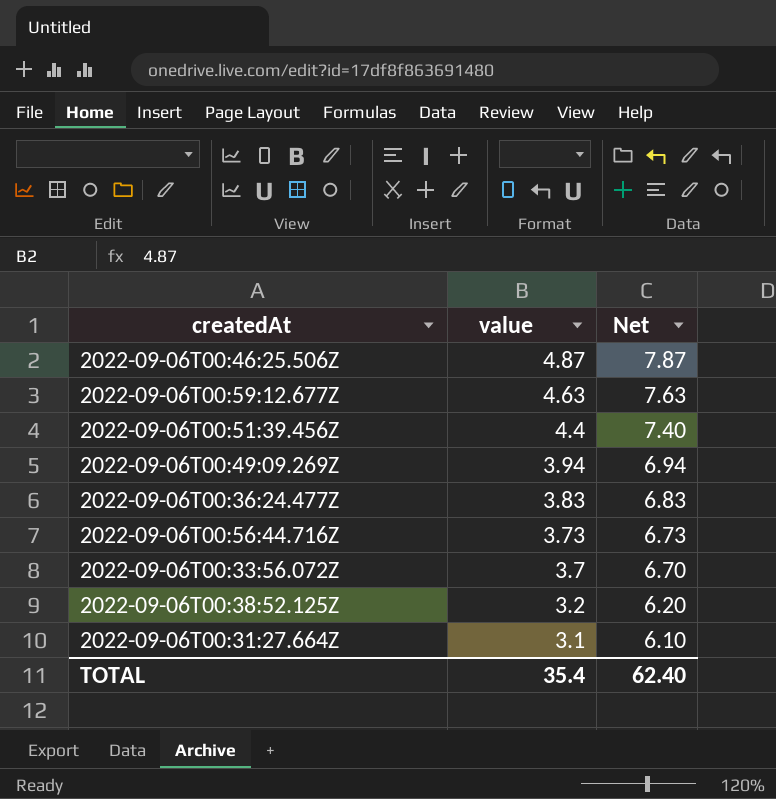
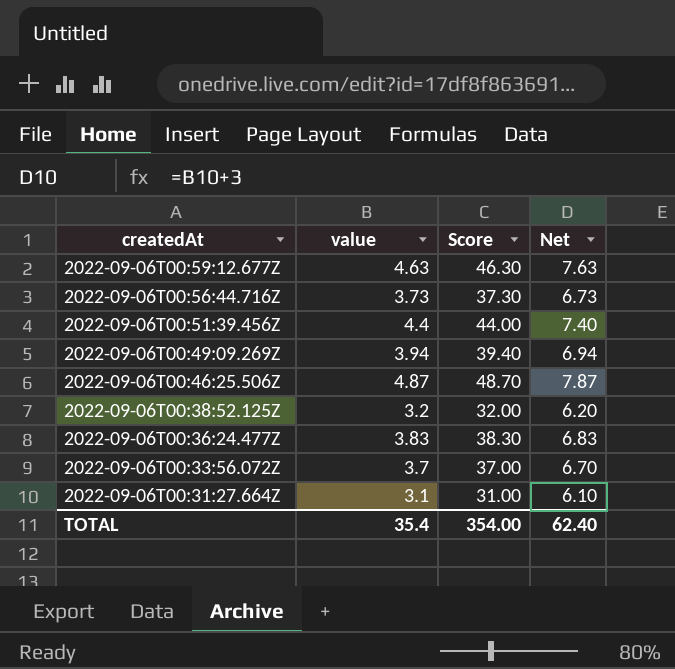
row order: value descending -> createdAt descending
column Score | formula: none -> [value] * 10

